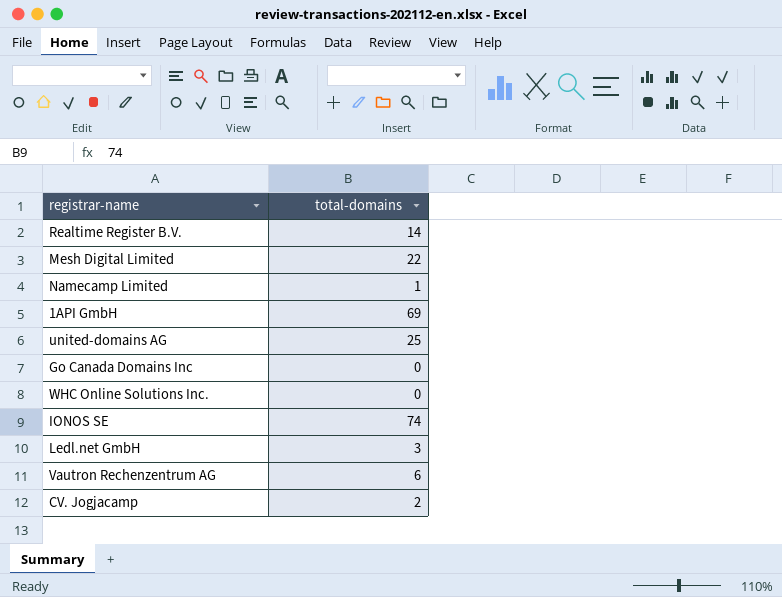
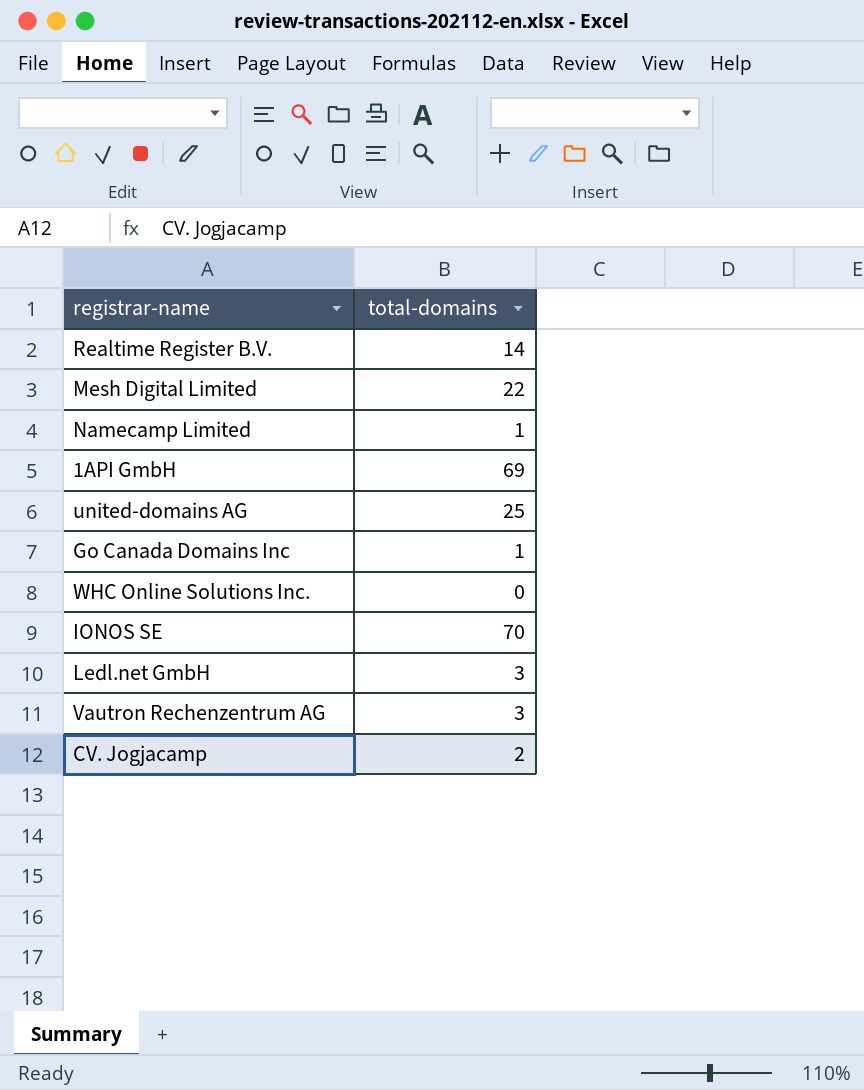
Go Canada Domains Inc | total-domains: 0 -> 1
IONOS SE | total-domains: 74 -> 70
Vautron Rechenzentrum AG | total-domains: 6 -> 3

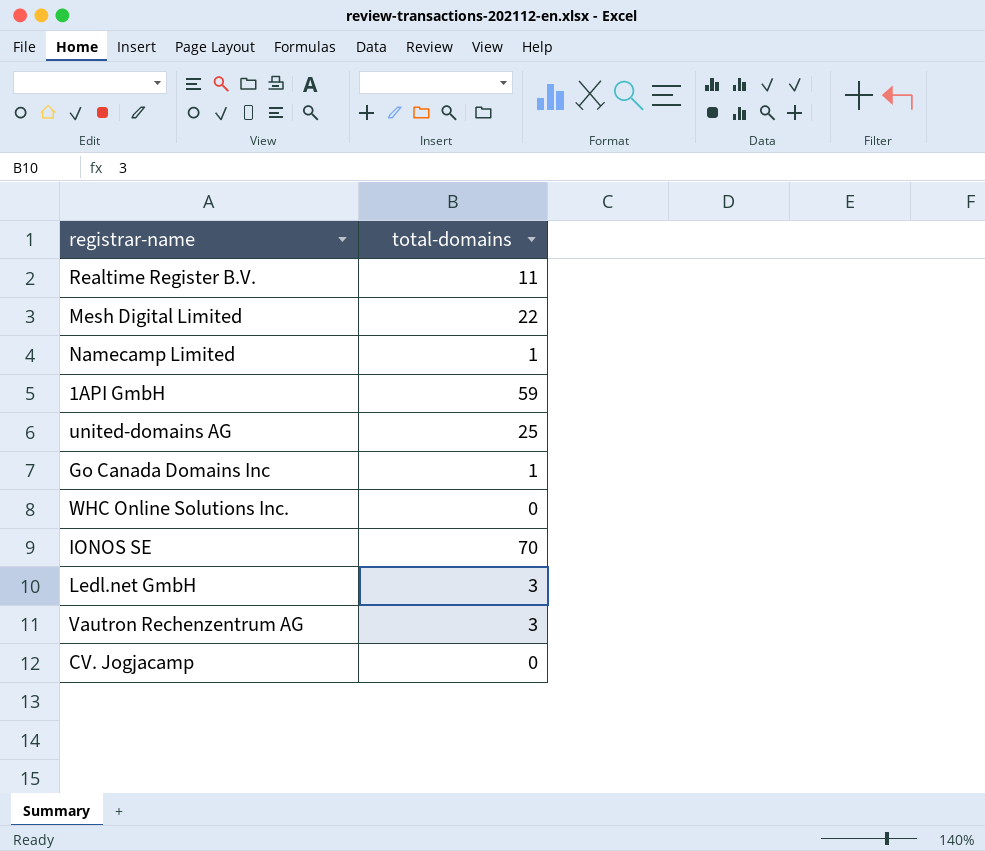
Realtime Register B.V. | total-domains: 14 -> 11
1API GmbH | total-domains: 69 -> 59
CV. Jogjacamp | total-domains: 2 -> 0

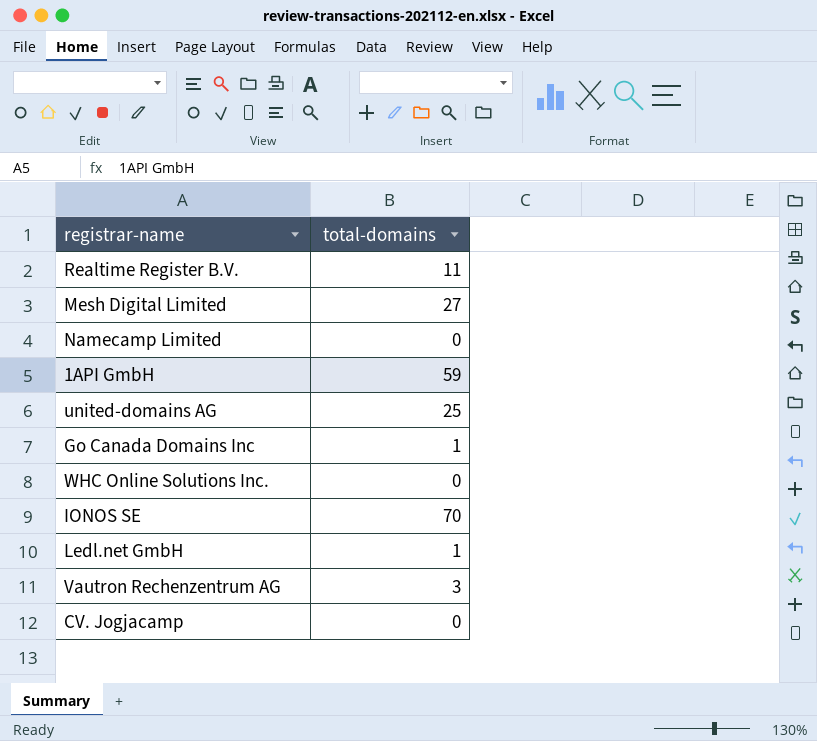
Mesh Digital Limited | total-domains: 22 -> 27
Namecamp Limited | total-domains: 1 -> 0
Ledl.net GmbH | total-domains: 3 -> 1

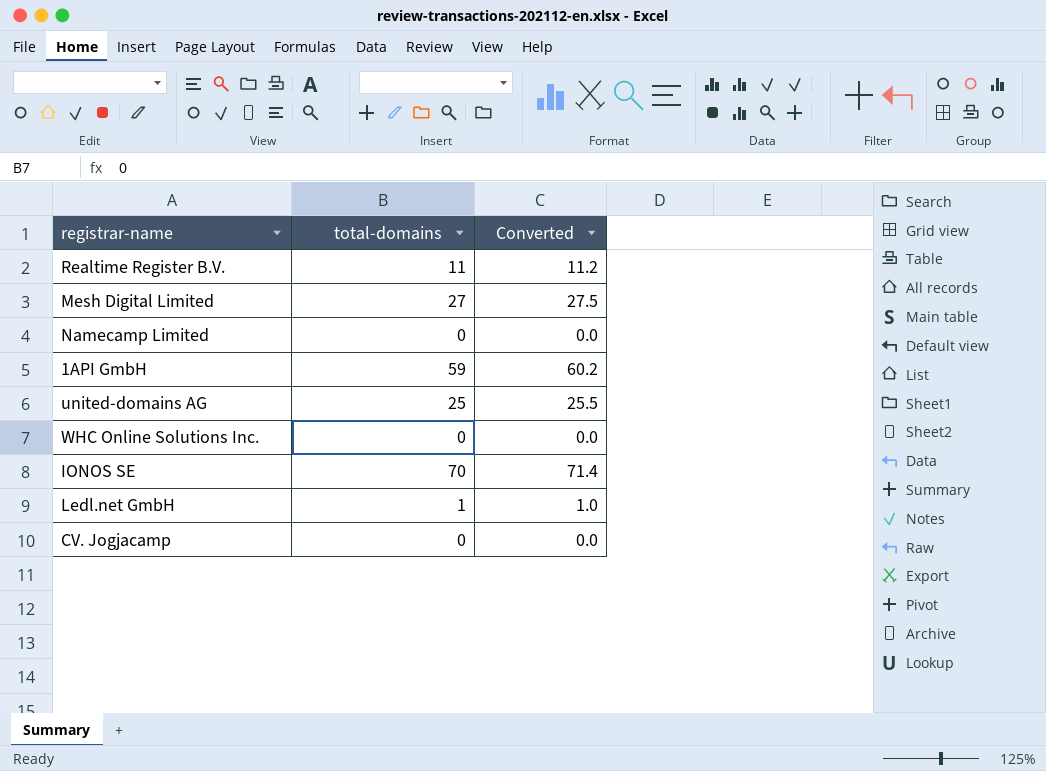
column Converted | formula: none -> [total-domains] * 1.02
row Go Canada Domains Inc: 1 -> none
row Vautron Rechenzentrum AG: 3 -> none

